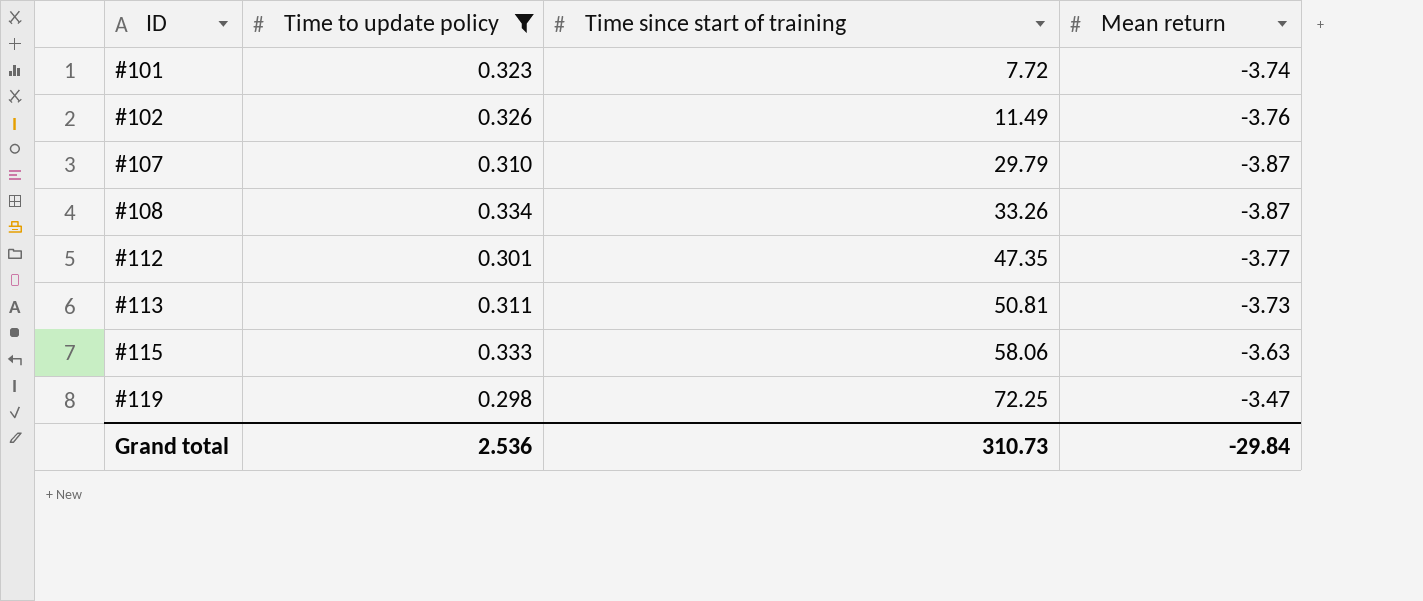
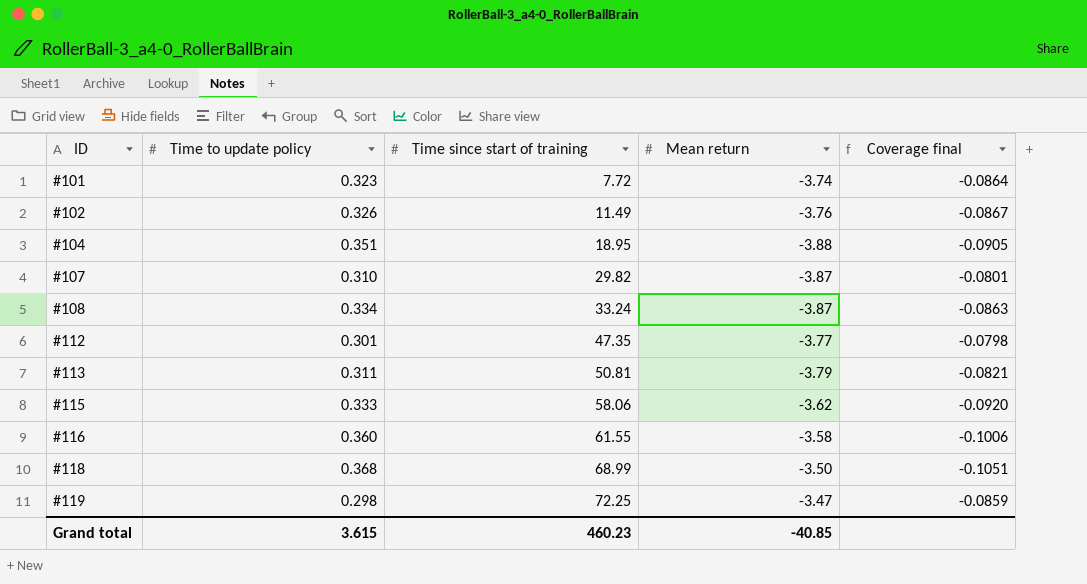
filter: Time to update policy <= 0.334 -> none
column Coverage final | formula: none -> [Time to update policy] / [Mean return]
#107 | Time since start of training: 29.79 -> 29.82
#108 | Time since start of training: 33.26 -> 33.24
#113 | Mean return: -3.73 -> -3.79
#115 | Mean return: -3.63 -> -3.62
Grand total | Time to update policy: 2.536 -> 3.615
Grand total | Time since start of training: 310.73 -> 460.23
Grand total | Mean return: -29.84 -> -40.85

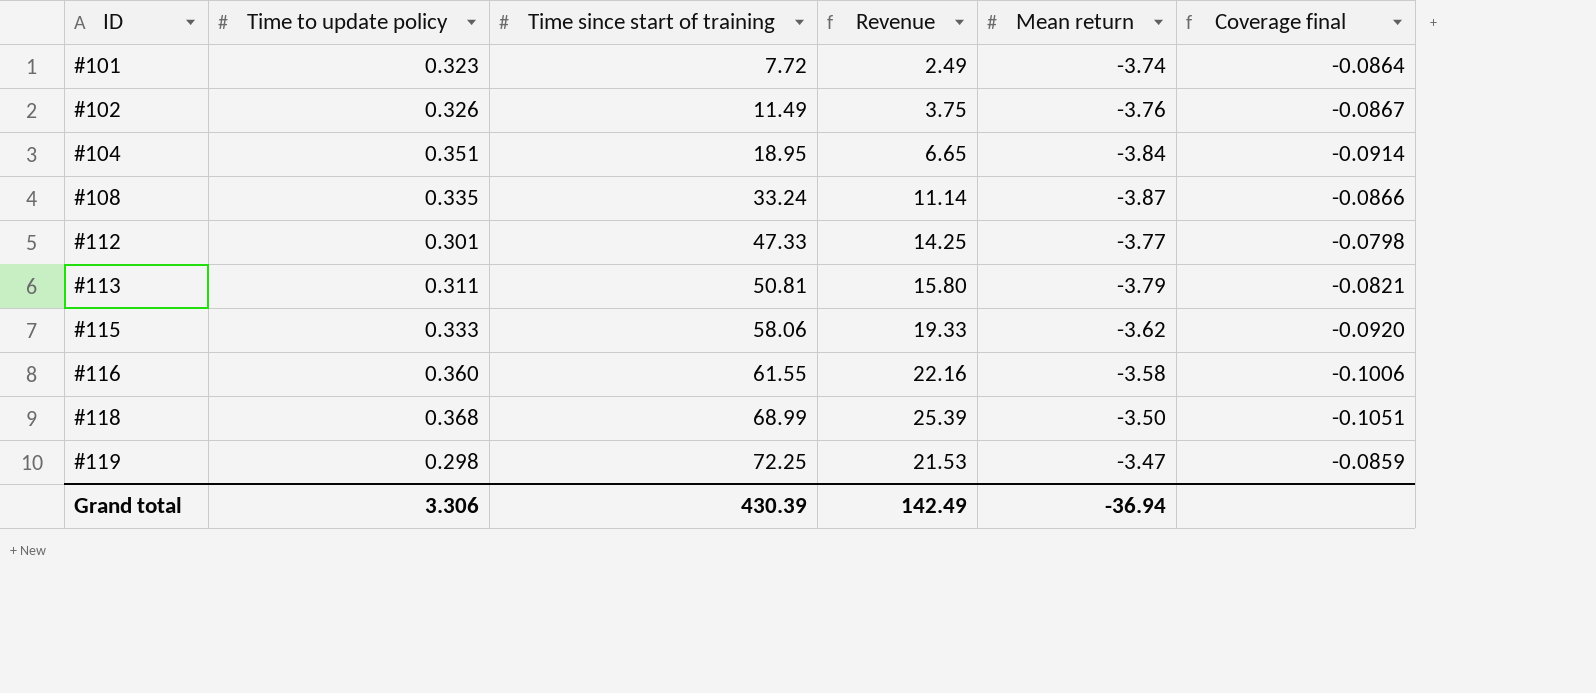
column Revenue | formula: none -> [Time to update policy] * [Time since start of training]
row #107: 0.310 | 29.82 | -3.87 | -0.0801 -> none
#104 | Mean return: -3.88 -> -3.84
#104 | Coverage final: -0.0905 -> -0.0914
#108 | Time to update policy: 0.334 -> 0.335
#108 | Coverage final: -0.0863 -> -0.0866
#112 | Time since start of training: 47.35 -> 47.33
Grand total | Time to update policy: 3.615 -> 3.306
Grand total | Time since start of training: 460.23 -> 430.39
Grand total | Mean return: -40.85 -> -36.94

